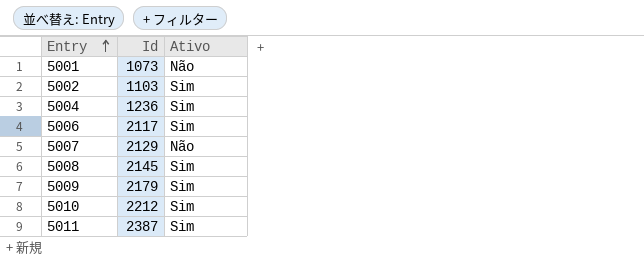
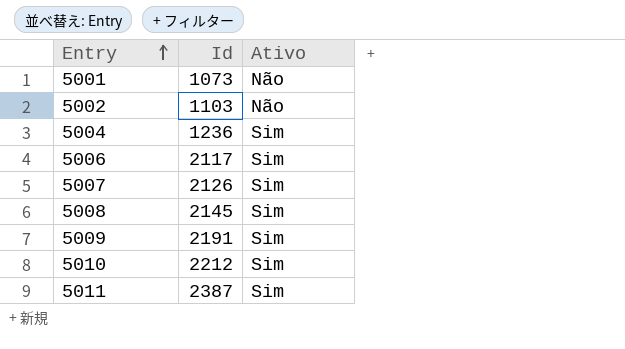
5002 | Ativo: Sim -> Não
5007 | Id: 2129 -> 2126
5007 | Ativo: Não -> Sim
5009 | Id: 2179 -> 2191

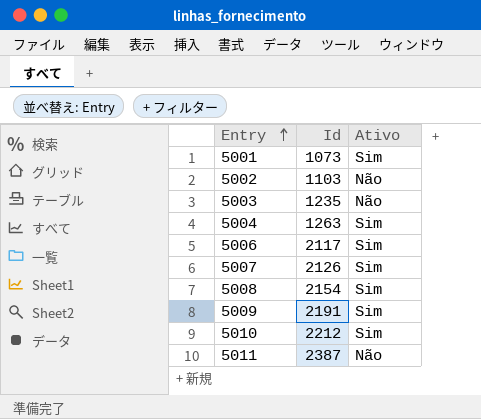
5001 | Ativo: Não -> Sim
row 5003: none -> 1235 | Não
5004 | Id: 1236 -> 1263
5008 | Id: 2145 -> 2154
5011 | Ativo: Sim -> Não

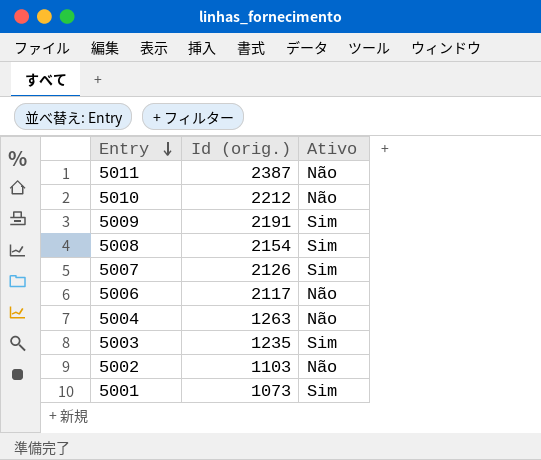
row order: Entry ascending -> Entry descending
column name: Id -> Id (orig.)
5010 | Ativo: Sim -> Não
5006 | Ativo: Sim -> Não
5004 | Ativo: Sim -> Não
5003 | Ativo: Não -> Sim

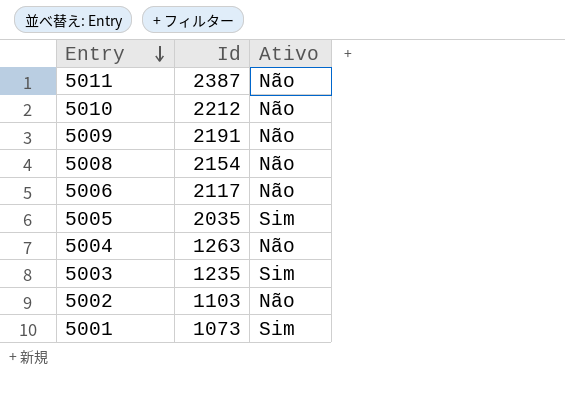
column name: Id (orig.) -> Id
row 5007: 2126 | Sim -> none
5009 | Ativo: Sim -> Não
5008 | Ativo: Sim -> Não
row 5005: none -> 2035 | Sim

